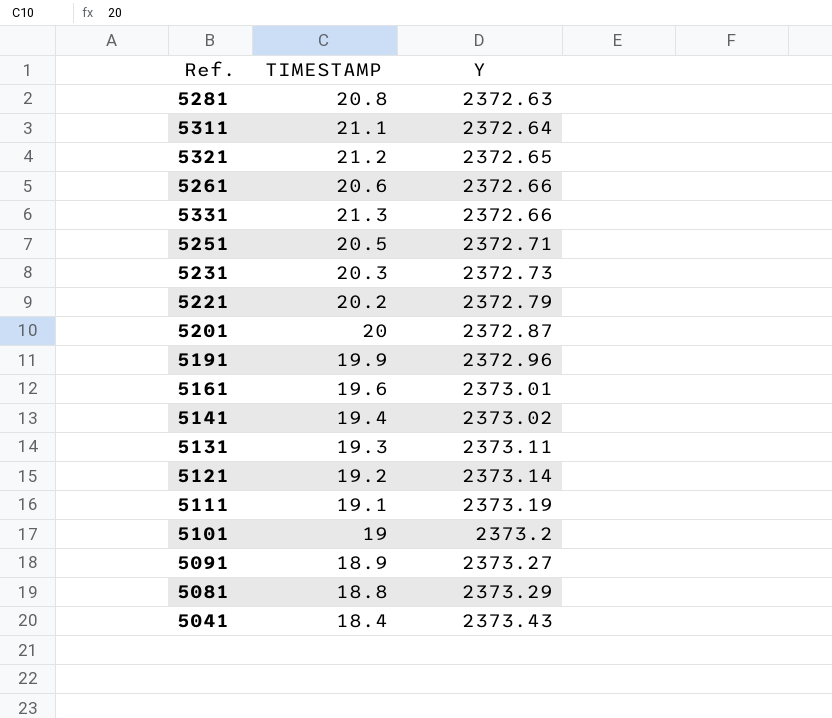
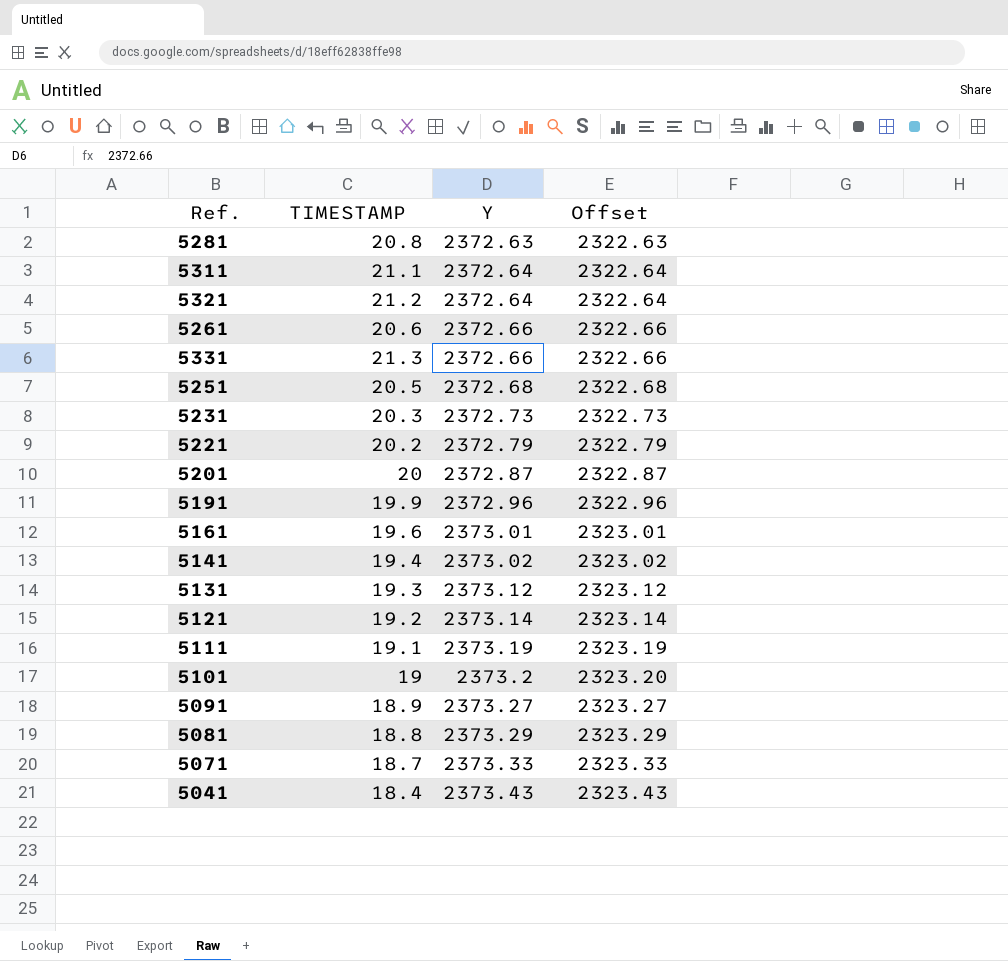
column Offset | formula: none -> [Y] - 50
5321 | Y: 2372.65 -> 2372.64
5251 | Y: 2372.71 -> 2372.68
5131 | Y: 2373.11 -> 2373.12
row 5071: none -> 18.7 | 2373.33 | 2323.33

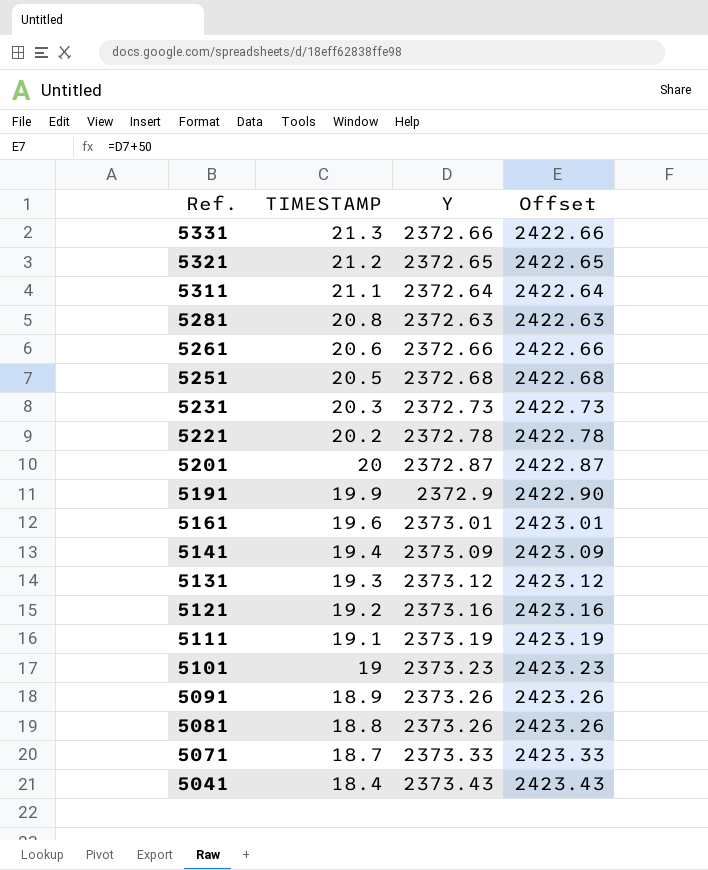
row order: Y ascending -> Ref. descending
column Offset | formula: [Y] - 50 -> [Y] + 50
5321 | Y: 2372.64 -> 2372.65
5221 | Y: 2372.79 -> 2372.78
5191 | Y: 2372.96 -> 2372.9
5141 | Y: 2373.02 -> 2373.09
5121 | Y: 2373.14 -> 2373.16
5101 | Y: 2373.2 -> 2373.23
5091 | Y: 2373.27 -> 2373.26
5081 | Y: 2373.29 -> 2373.26

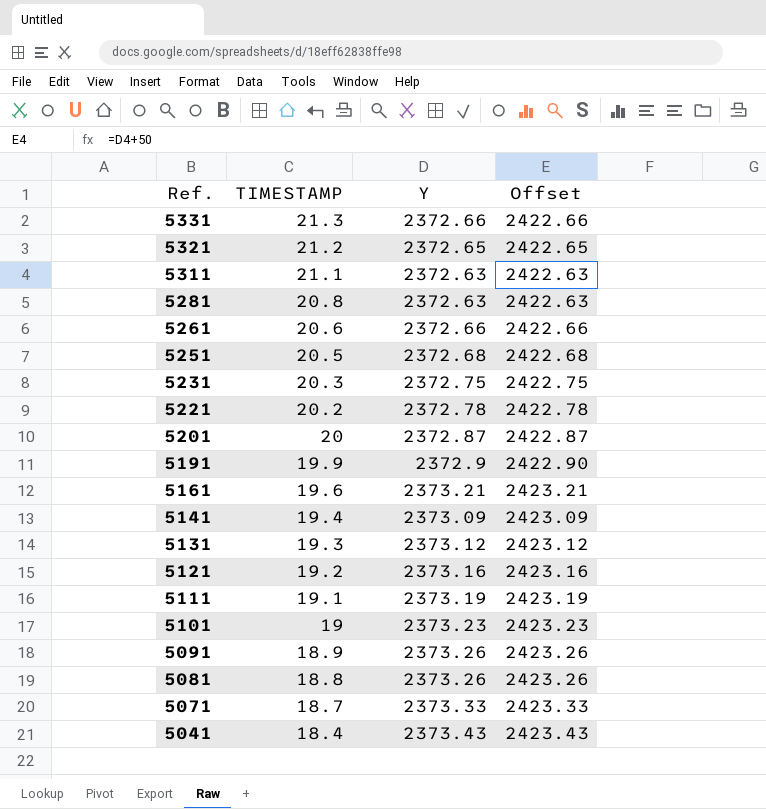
5311 | Y: 2372.64 -> 2372.63
5311 | Offset: 2422.64 -> 2422.63
5231 | Y: 2372.73 -> 2372.75
5231 | Offset: 2422.73 -> 2422.75
5161 | Y: 2373.01 -> 2373.21
5161 | Offset: 2423.01 -> 2423.21

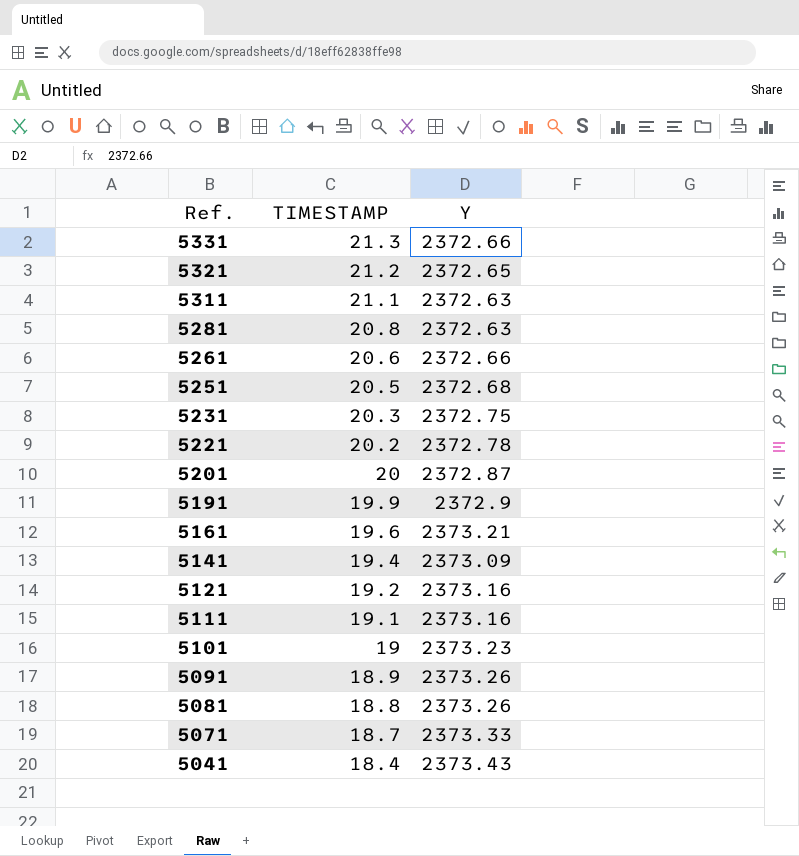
column Offset | formula: [Y] + 50 -> none
row 5131: 19.3 | 2373.12 | 2423.12 -> none
5111 | Y: 2373.19 -> 2373.16

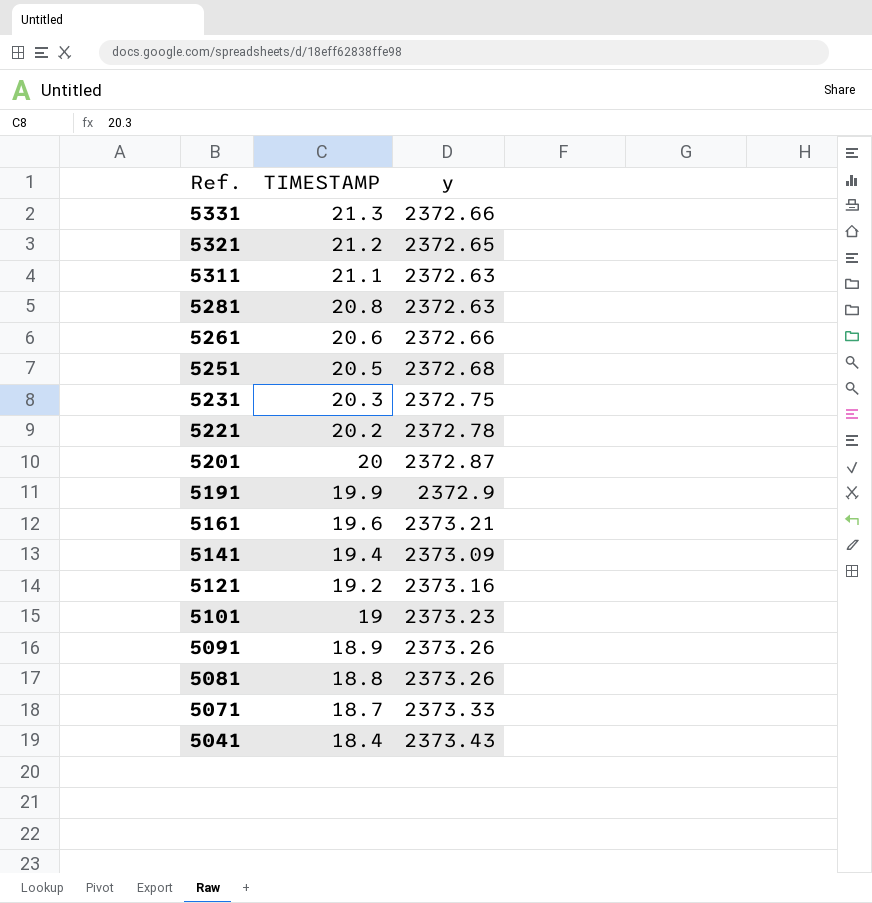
column name: Y -> y
row 5111: 19.1 | 2373.16 -> none

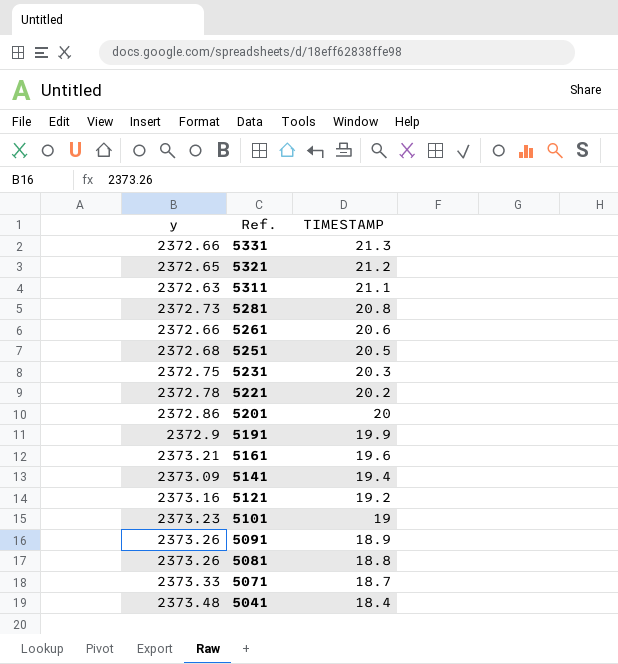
column y | position: 3 -> 1
5281 | y: 2372.63 -> 2372.73
5201 | y: 2372.87 -> 2372.86
5041 | y: 2373.43 -> 2373.48

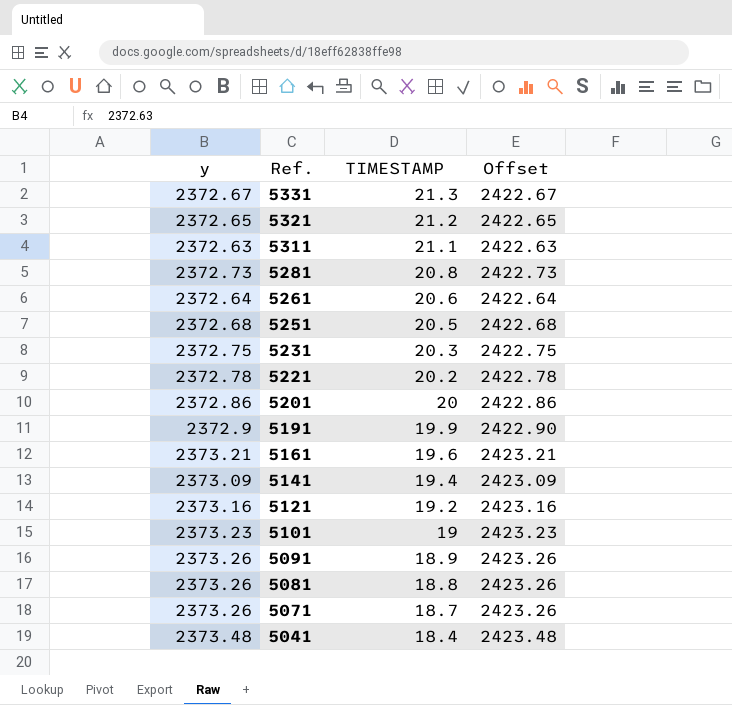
column Offset | formula: none -> [y] + 50
5331 | y: 2372.66 -> 2372.67
5261 | y: 2372.66 -> 2372.64
5071 | y: 2373.33 -> 2373.26

